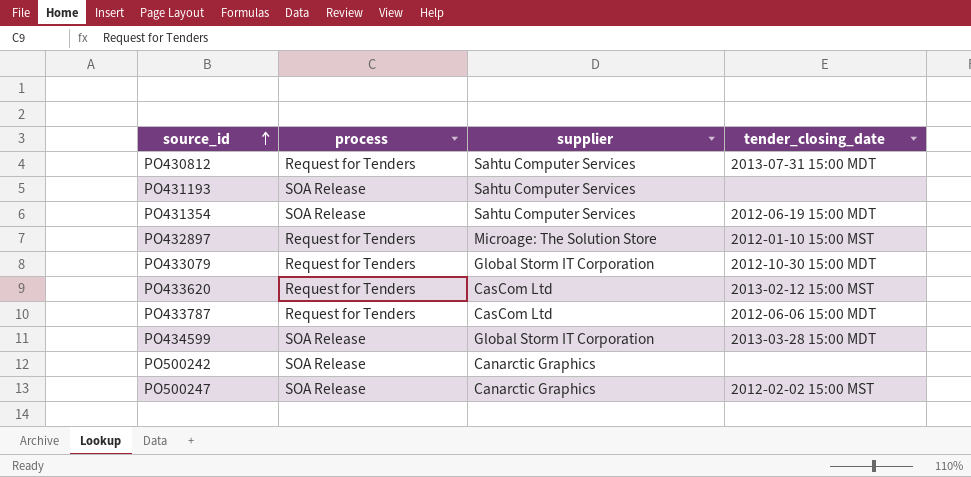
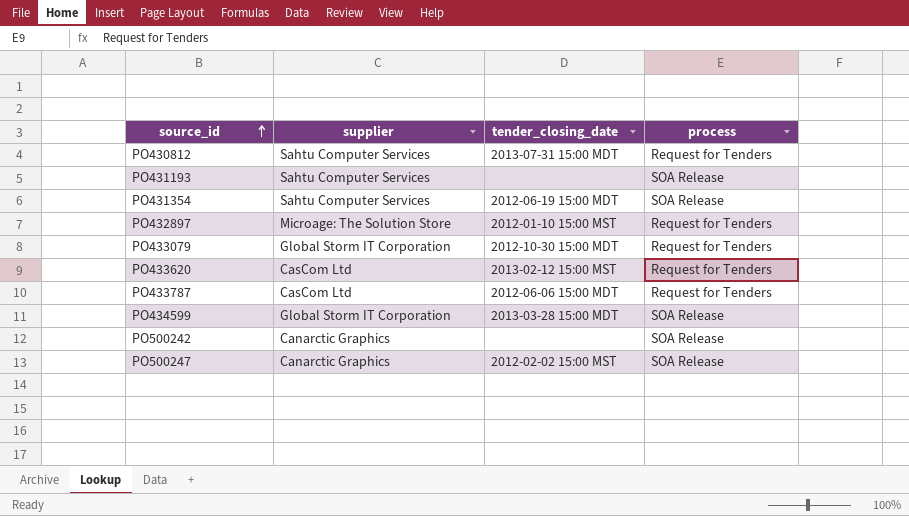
column process | position: 2 -> 4

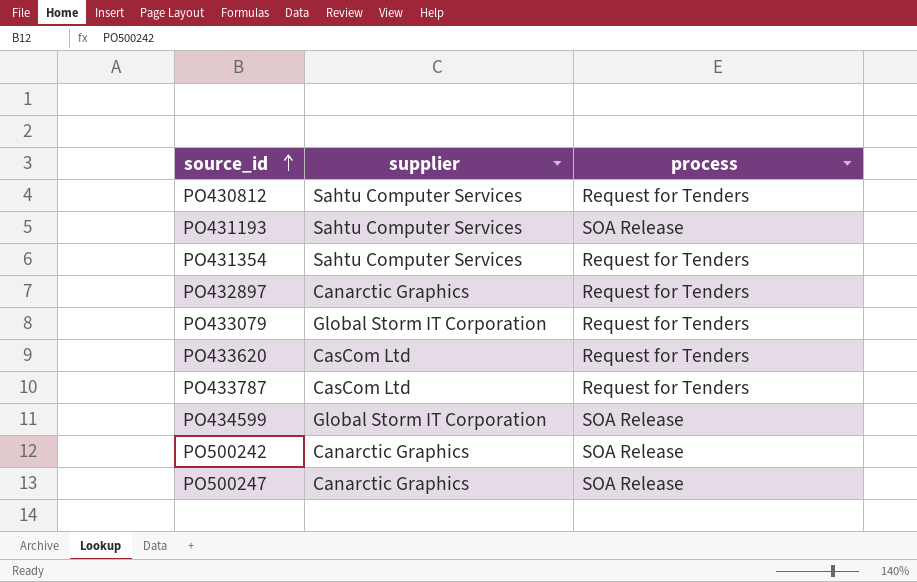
column tender_closing_date | position: 3 -> none
PO431354 | process: SOA Release -> Request for Tenders
PO432897 | supplier: Microage: The Solution Store -> Canarctic Graphics

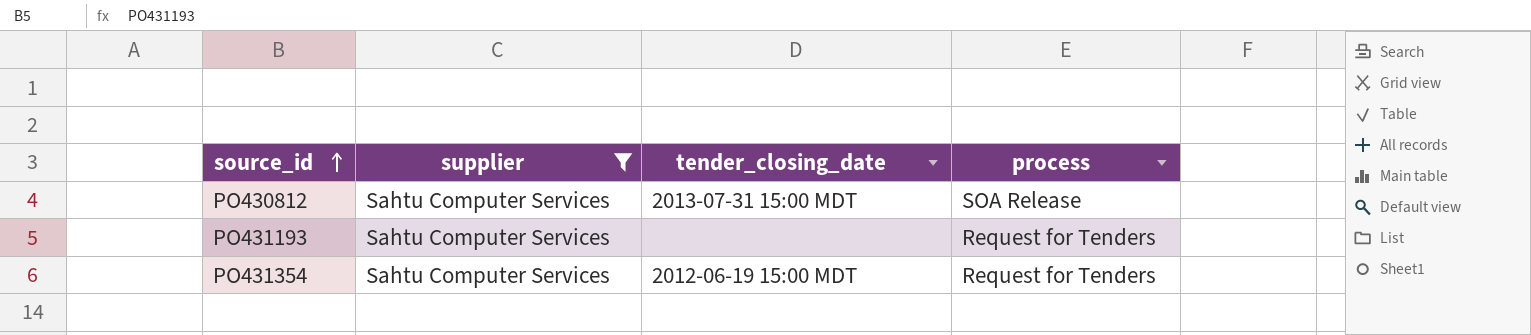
filter: none -> supplier = Sahtu Computer Services
column tender_closing_date | position: none -> 3
PO430812 | process: Request for Tenders -> SOA Release
PO431193 | process: SOA Release -> Request for Tenders

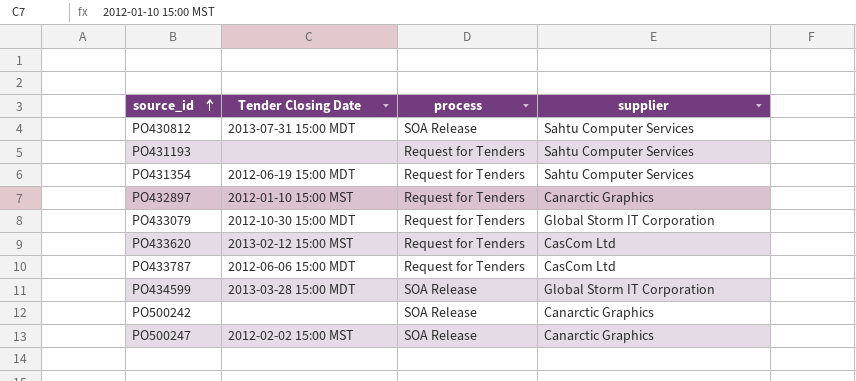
filter: supplier = Sahtu Computer Services -> none
column name: tender_closing_date -> Tender Closing Date
column supplier | position: 2 -> 4

